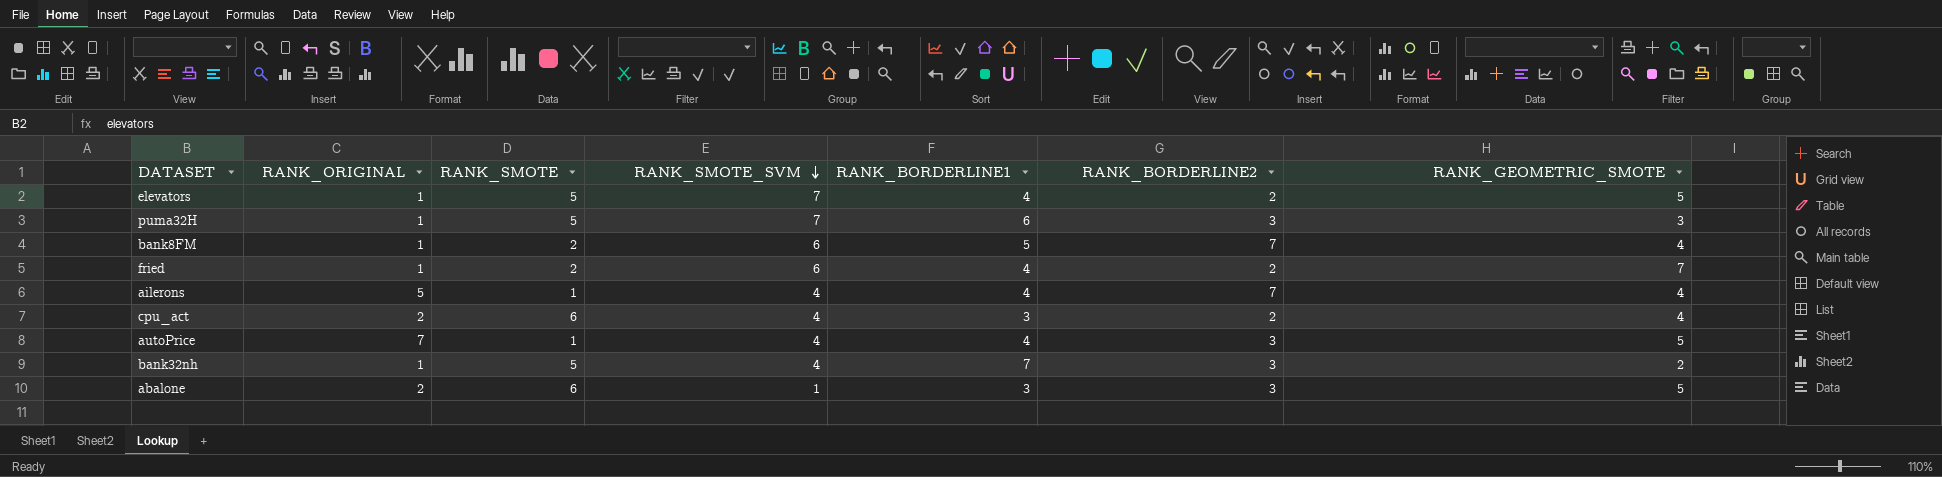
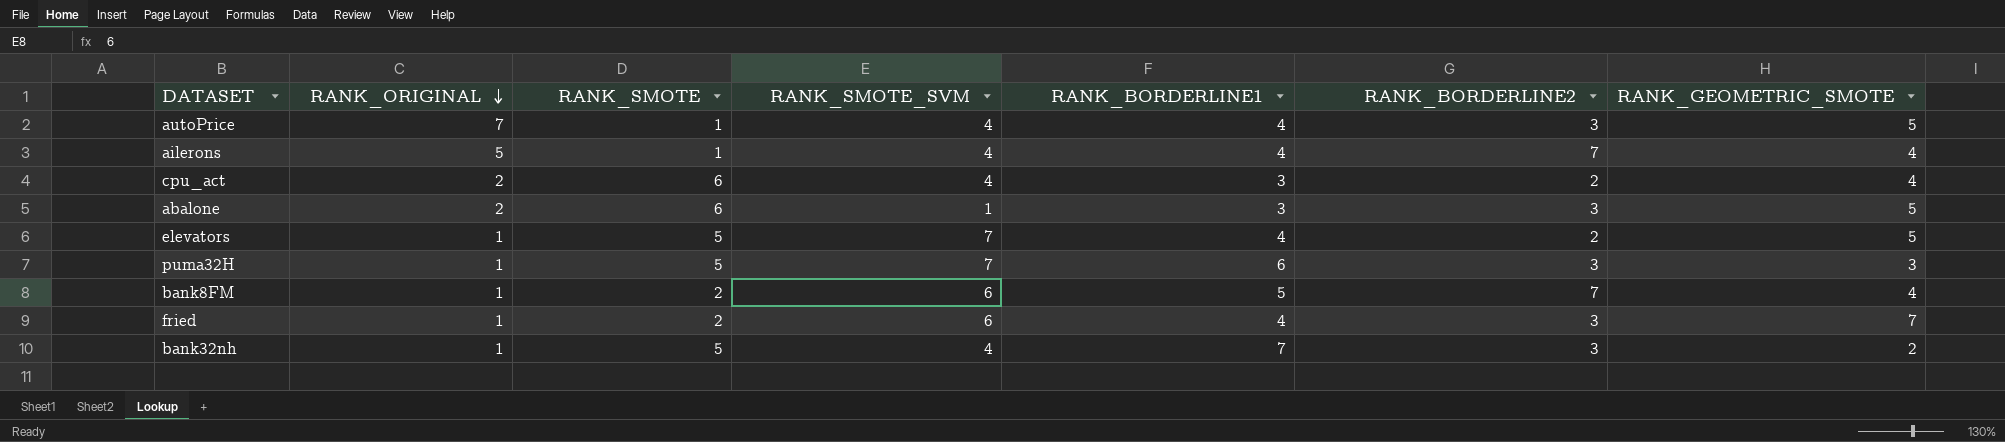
row order: RANK_SMOTE_SVM descending -> RANK_ORIGINAL descending
fried | RANK_BORDERLINE2: 2 -> 3

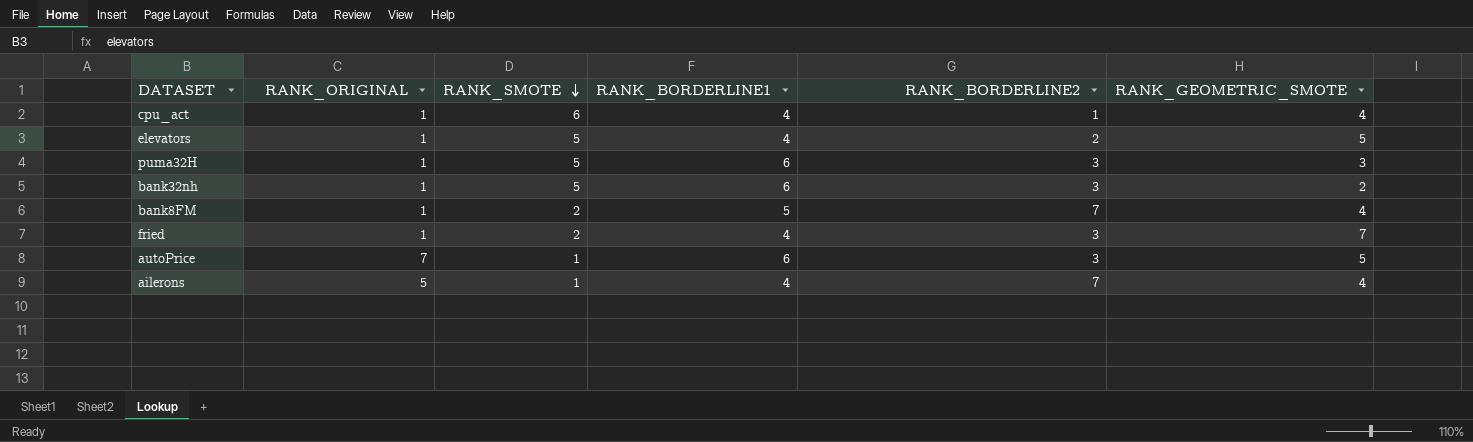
row order: RANK_ORIGINAL descending -> RANK_SMOTE descending
column RANK_SMOTE_SVM | position: 4 -> none
row abalone: 2 | 6 | 1 | 3 | 3 | 5 -> none
cpu_act | RANK_ORIGINAL: 2 -> 1
cpu_act | RANK_BORDERLINE1: 3 -> 4
cpu_act | RANK_BORDERLINE2: 2 -> 1
bank32nh | RANK_BORDERLINE1: 7 -> 6
autoPrice | RANK_BORDERLINE1: 4 -> 6

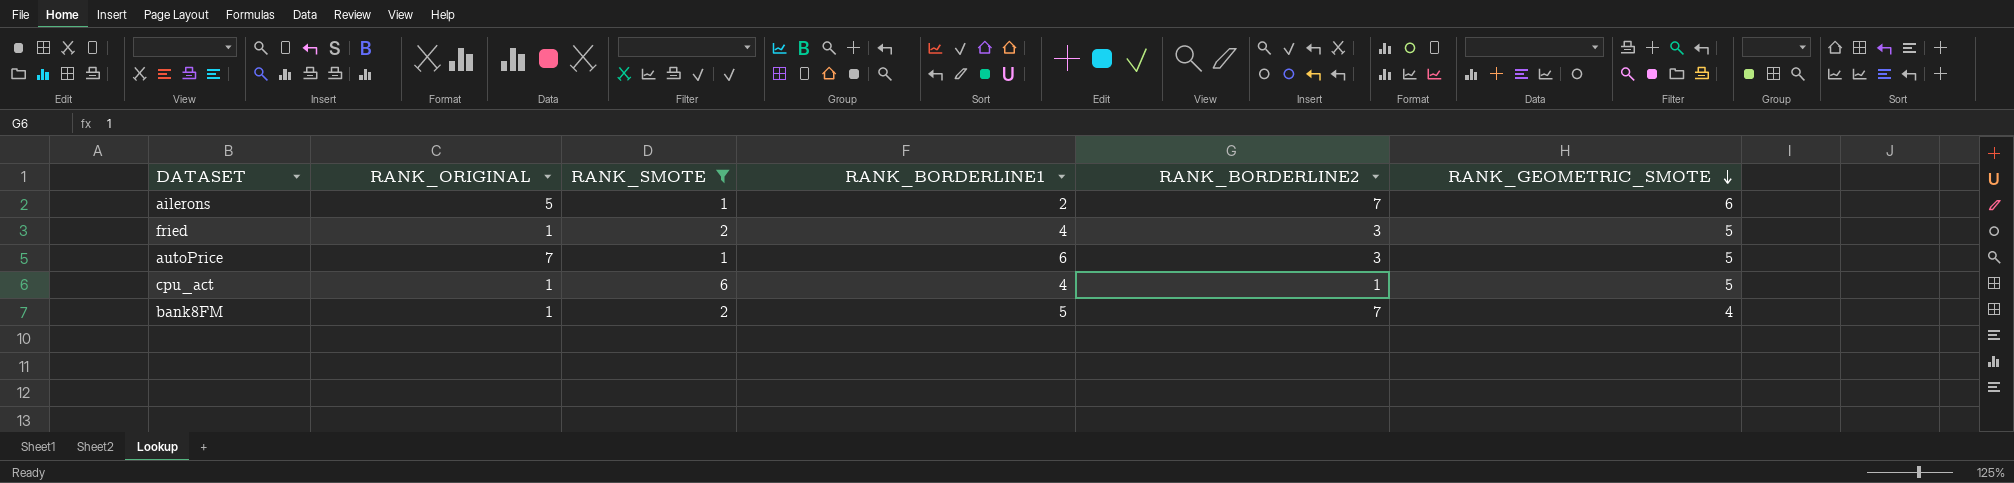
filter: none -> RANK_SMOTE != 5
row order: RANK_SMOTE descending -> RANK_GEOMETRIC_SMOTE descending
ailerons | RANK_BORDERLINE1: 4 -> 2
ailerons | RANK_GEOMETRIC_SMOTE: 4 -> 6
fried | RANK_GEOMETRIC_SMOTE: 7 -> 5
cpu_act | RANK_GEOMETRIC_SMOTE: 4 -> 5

